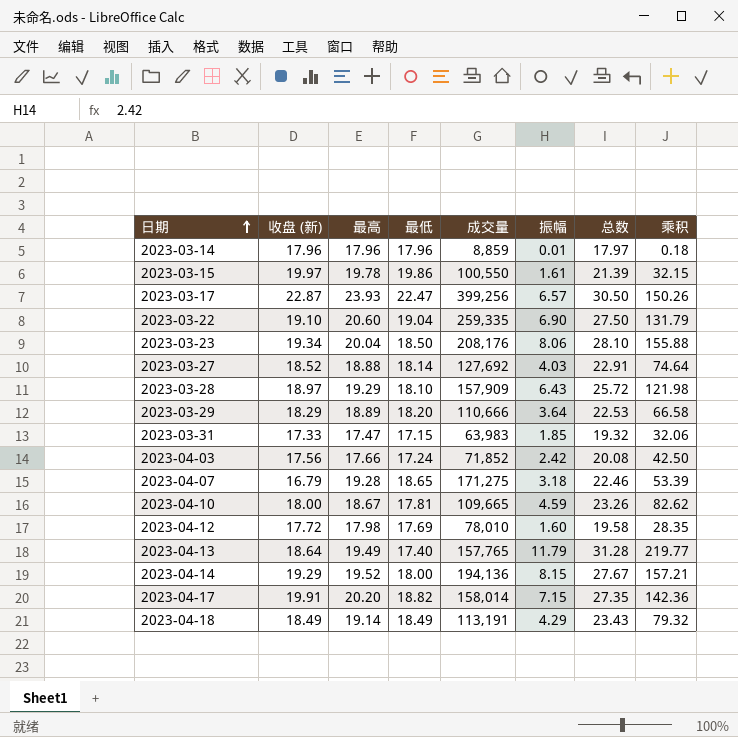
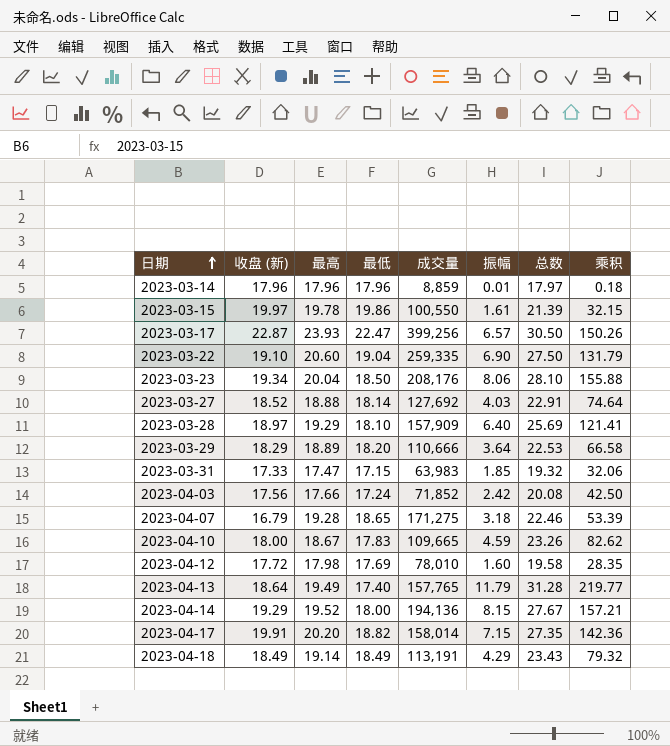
2023-03-28 | 振幅: 6.43 -> 6.40
2023-03-28 | 总数: 25.72 -> 25.69
2023-03-28 | 乘积: 121.98 -> 121.41
2023-04-10 | 最低: 17.81 -> 17.83

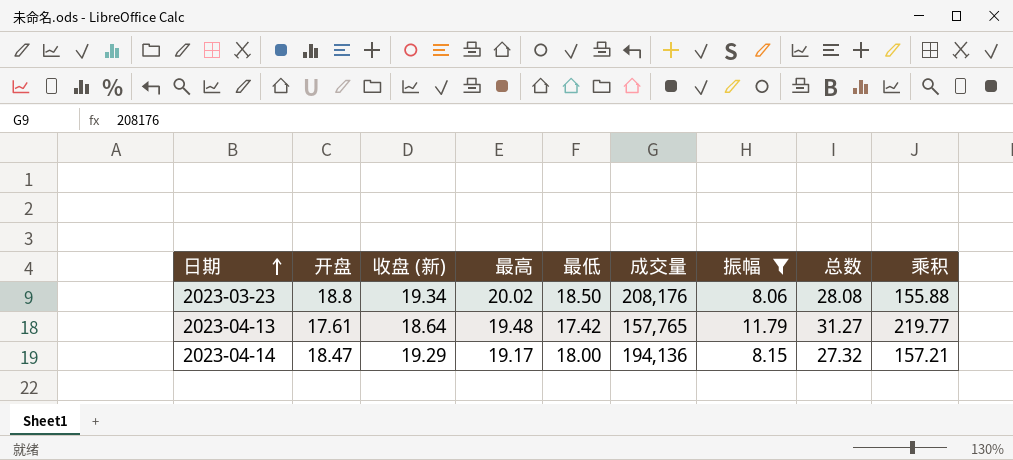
filter: none -> 振幅 >= 8.06
column 开盘 | position: none -> 2
2023-03-23 | 最高: 20.04 -> 20.02
2023-03-23 | 总数: 28.10 -> 28.08
2023-04-13 | 最高: 19.49 -> 19.48
2023-04-13 | 最低: 17.40 -> 17.42
2023-04-13 | 总数: 31.28 -> 31.27
2023-04-14 | 最高: 19.52 -> 19.17
2023-04-14 | 总数: 27.67 -> 27.32

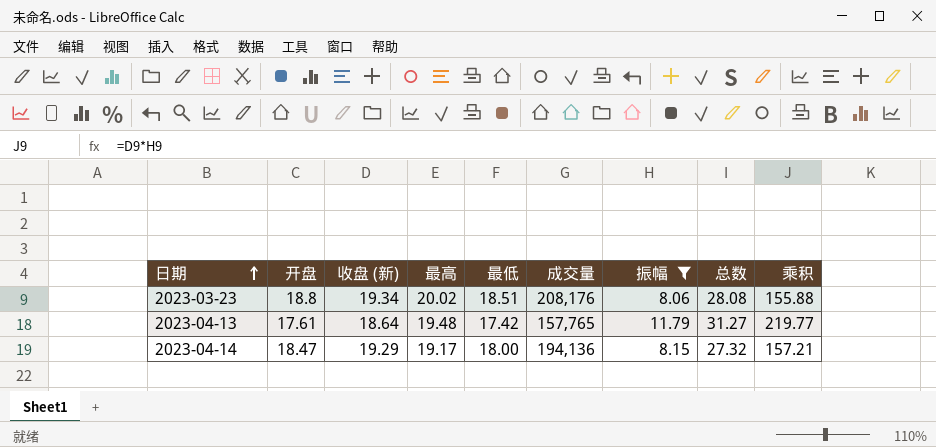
2023-03-23 | 最低: 18.50 -> 18.51

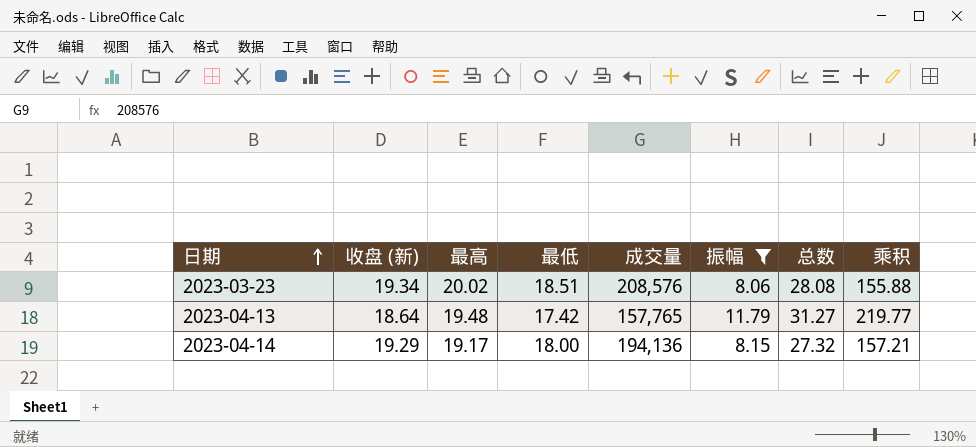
column 开盘 | position: 2 -> none
2023-03-23 | 成交量: 208,176 -> 208,576

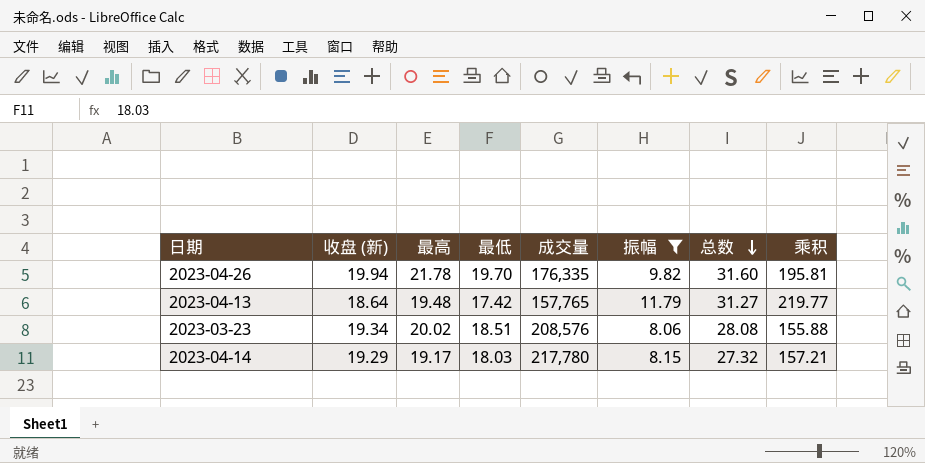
row order: 日期 ascending -> 总数 descending
row 2023-04-26: none -> 19.94 | 21.78 | 19.70 | 176,335 | 9.82 | 31.60 | 195.81
2023-04-14 | 最低: 18.00 -> 18.03
2023-04-14 | 成交量: 194,136 -> 217,780

